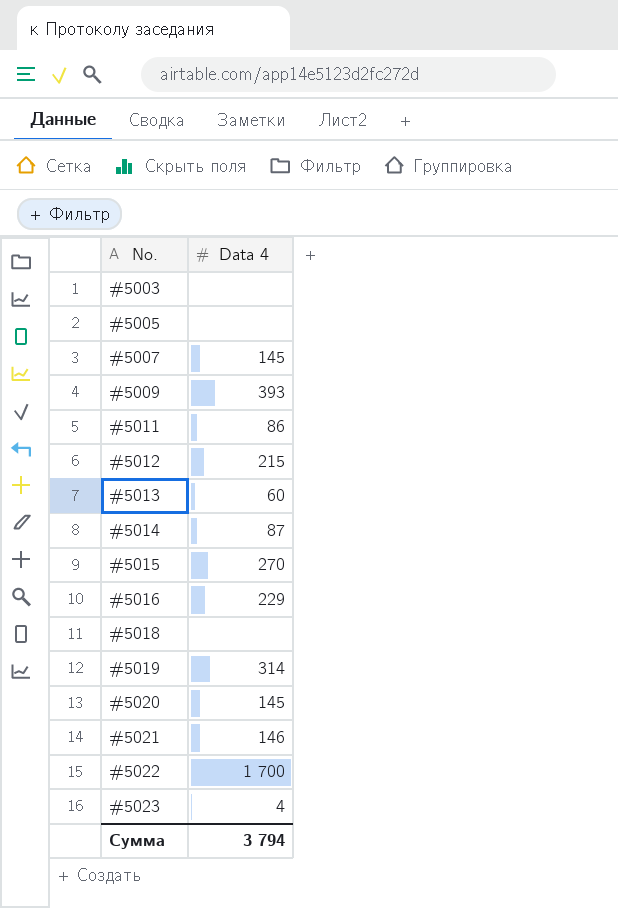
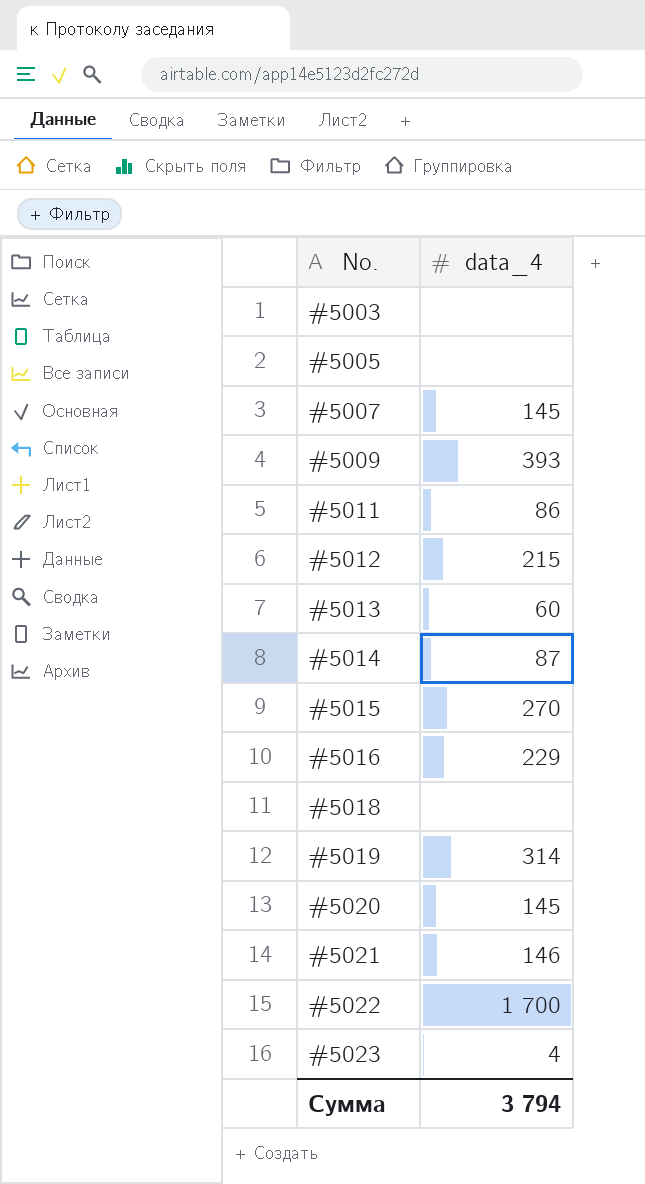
column name: Data 4 -> data_4

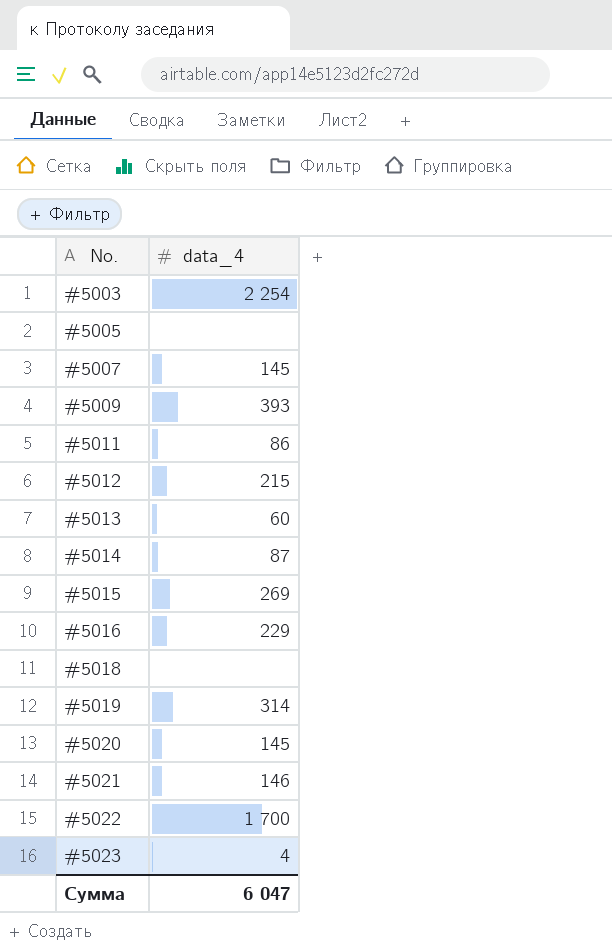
#5003 | data_4: none -> 2 254
#5015 | data_4: 270 -> 269
Сумма | data_4: 3 794 -> 6 047

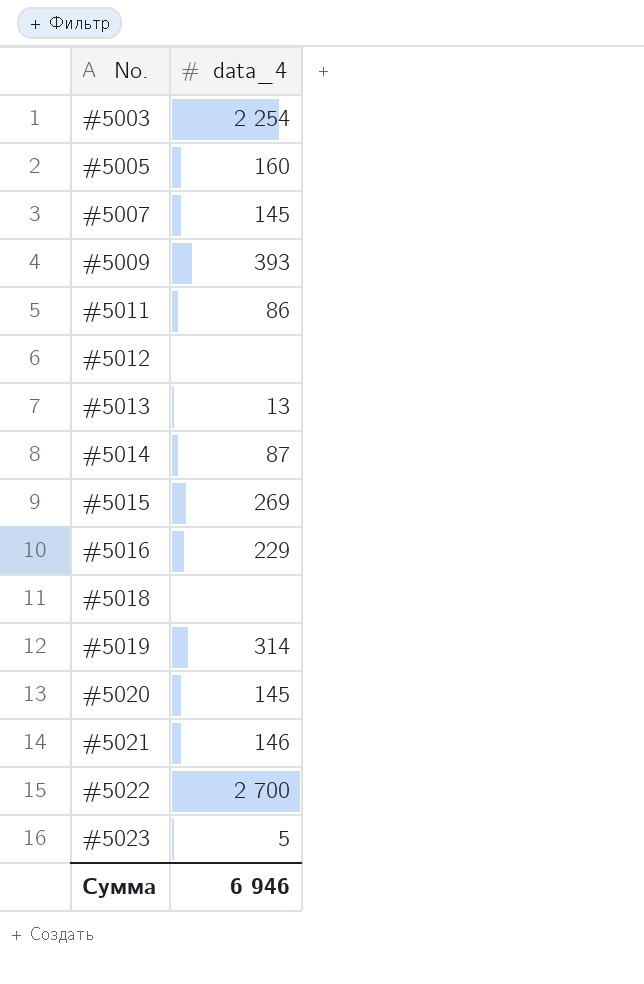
#5005 | data_4: none -> 160
#5012 | data_4: 215 -> none
#5013 | data_4: 60 -> 13
#5022 | data_4: 1 700 -> 2 700
#5023 | data_4: 4 -> 5
Сумма | data_4: 6 047 -> 6 946

